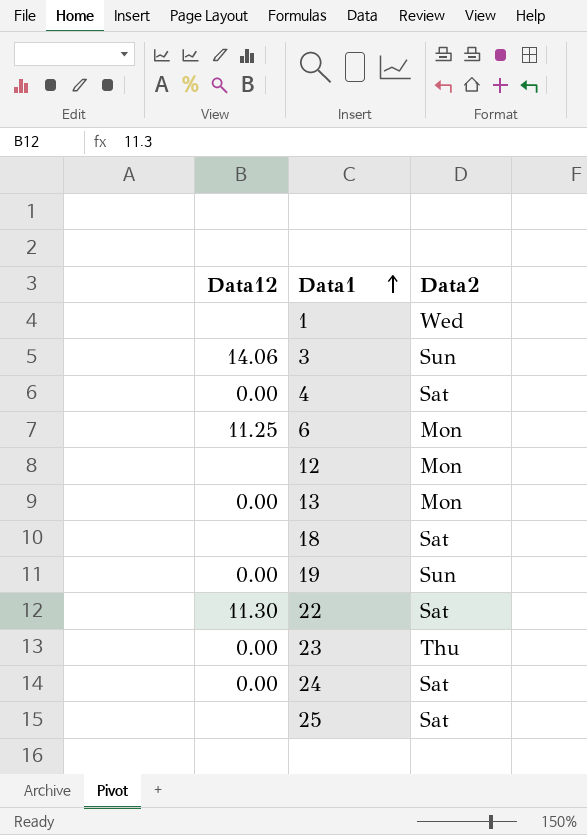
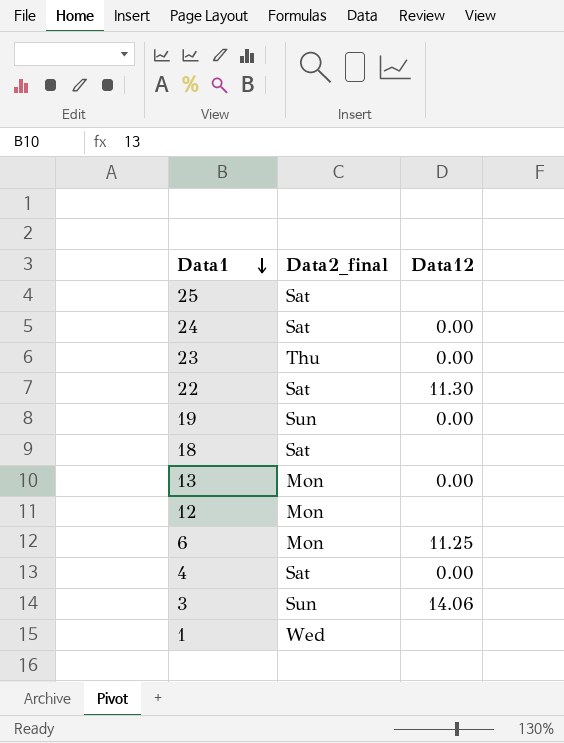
row order: Data1 ascending -> Data1 descending
column name: Data2 -> Data2_final
column Data12 | position: 1 -> 3

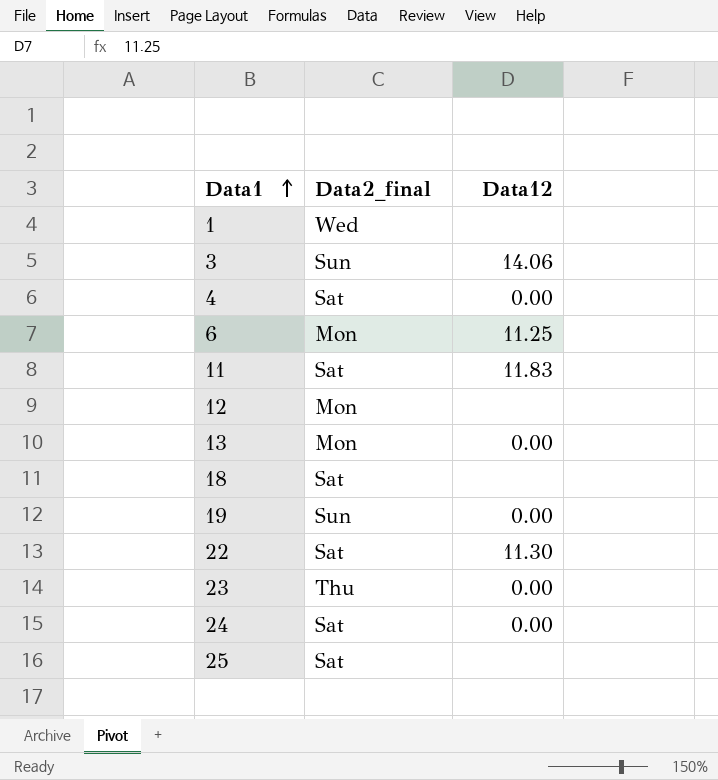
row order: Data1 descending -> Data1 ascending
row 11: none -> Sat | 11.83

